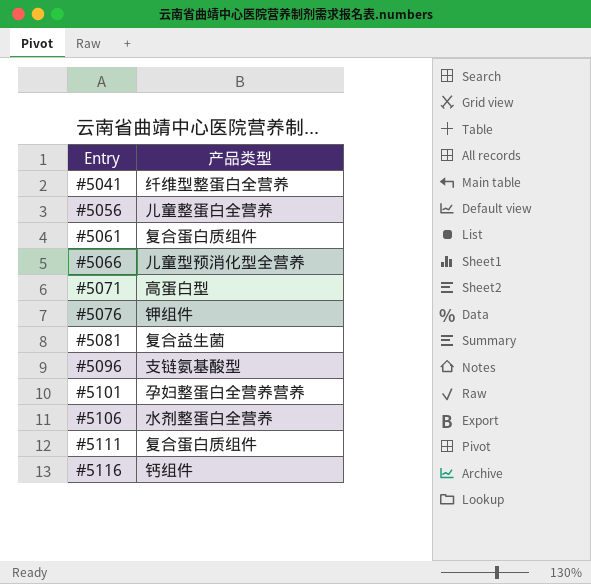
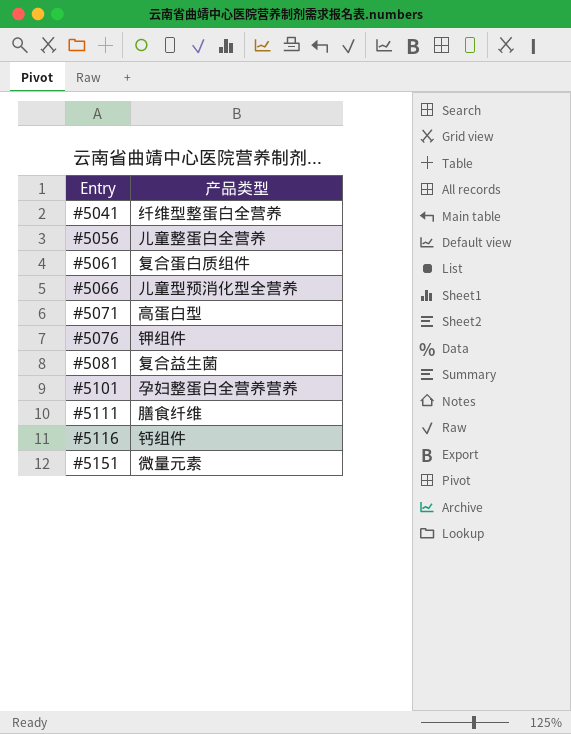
row #5096: 支链氨基酸型 -> none
row #5106: 水剂整蛋白全营养 -> none
#5111 | 产品类型: 复合蛋白质组件 -> 膳食纤维
row #5151: none -> 微量元素

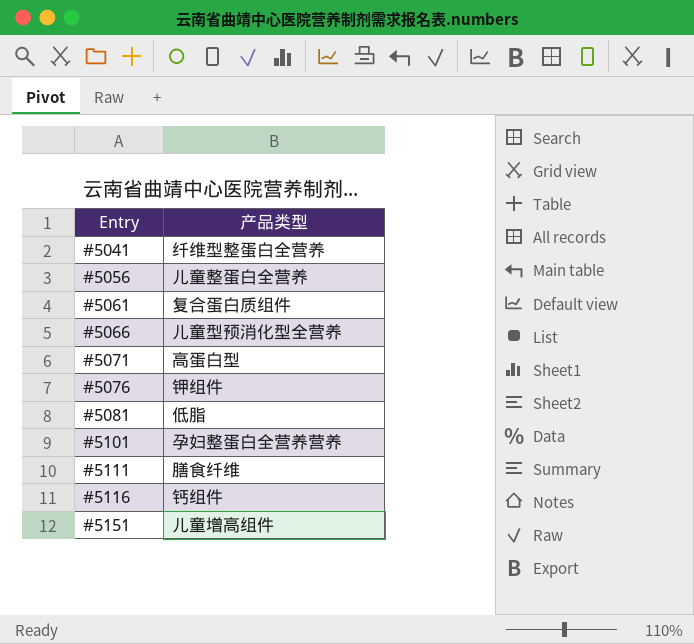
#5081 | 产品类型: 复合益生菌 -> 低脂
#5151 | 产品类型: 微量元素 -> 儿童增高组件

